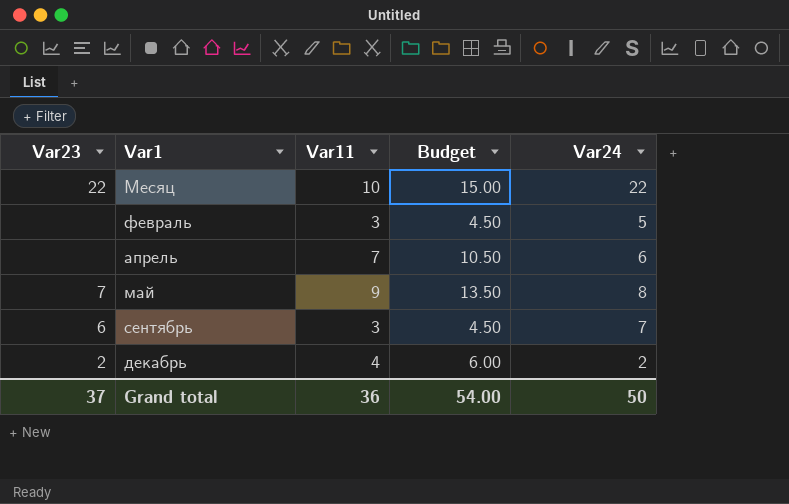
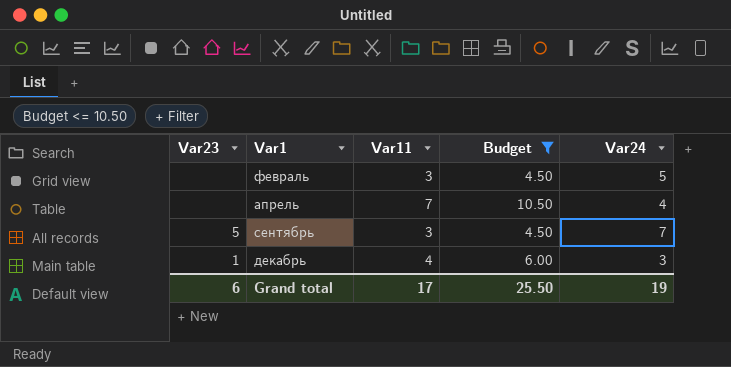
filter: none -> Budget <= 10.50
апрель | Var24: 6 -> 4
сентябрь | Var23: 6 -> 5
декабрь | Var23: 2 -> 1
декабрь | Var24: 2 -> 3
Grand total | Var23: 37 -> 6
Grand total | Var11: 36 -> 17
Grand total | Budget: 54.00 -> 25.50
Grand total | Var24: 50 -> 19

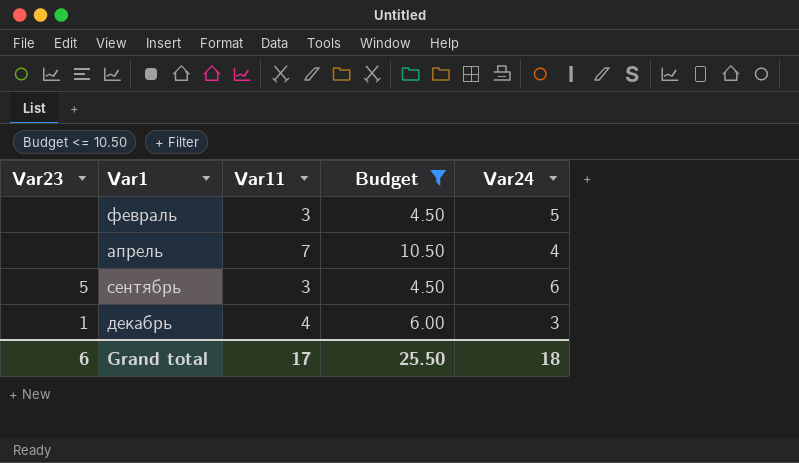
сентябрь | Var24: 7 -> 6
Grand total | Var24: 19 -> 18

